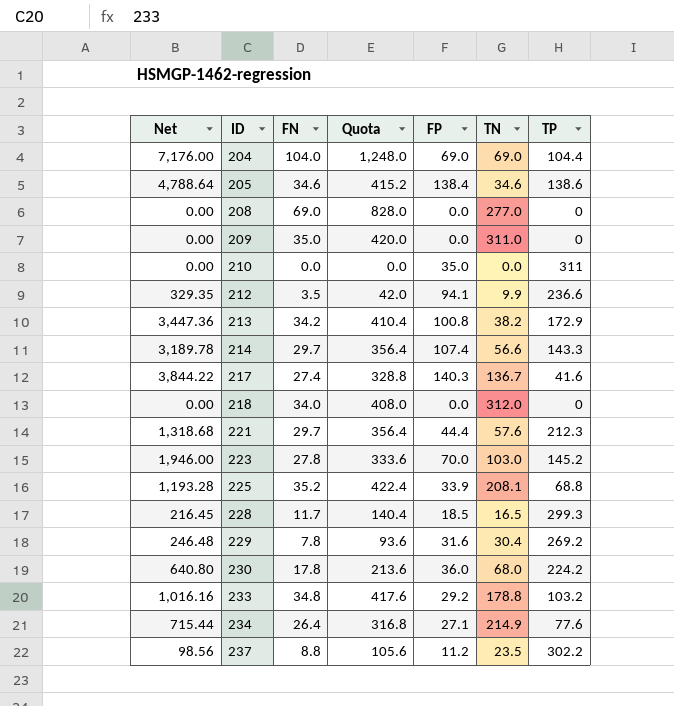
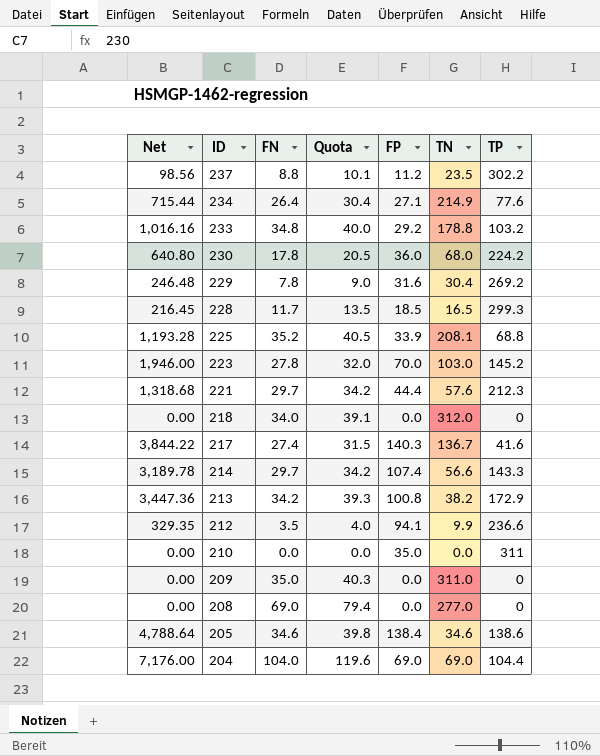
row order: ID ascending -> ID descending
column Quota | formula: [FN] * 12 -> [FN] * 1.15

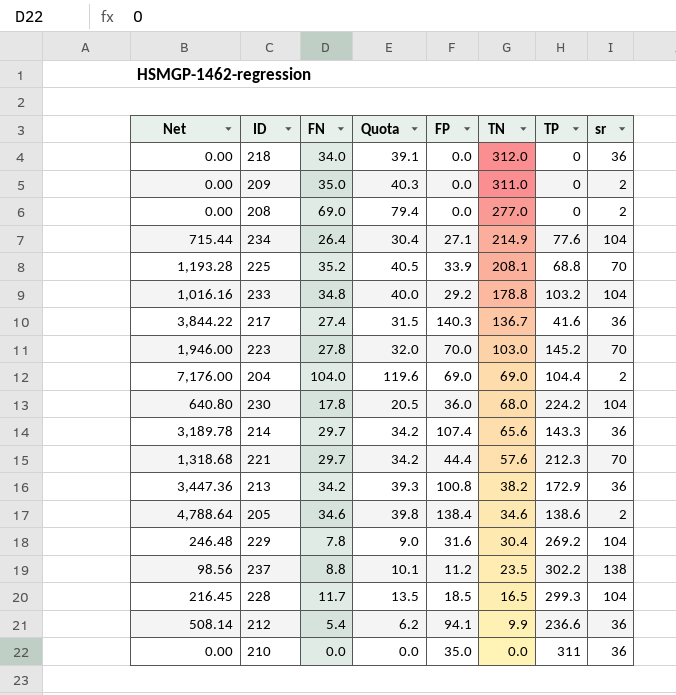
row order: ID descending -> TN descending
column sr | position: none -> 8
214 | TN: 56.6 -> 65.6
212 | Net: 329.35 -> 508.14
212 | FN: 3.5 -> 5.4
212 | Quota: 4.0 -> 6.2

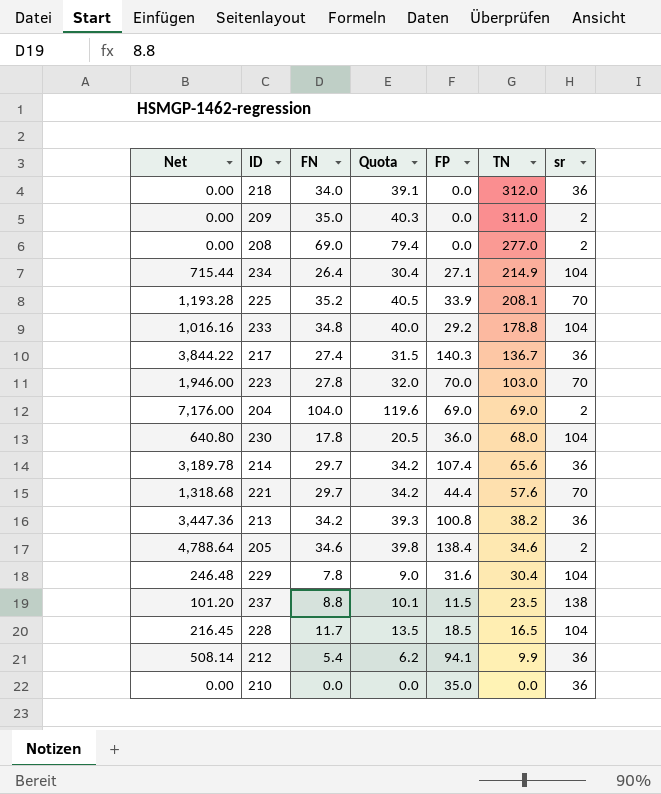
column TP | position: 7 -> none
237 | Net: 98.56 -> 101.20
237 | FP: 11.2 -> 11.5

